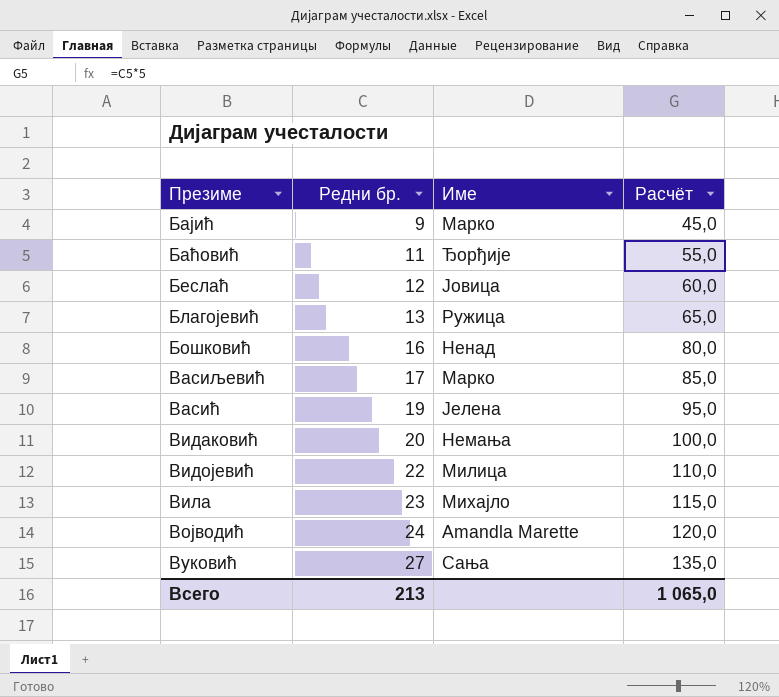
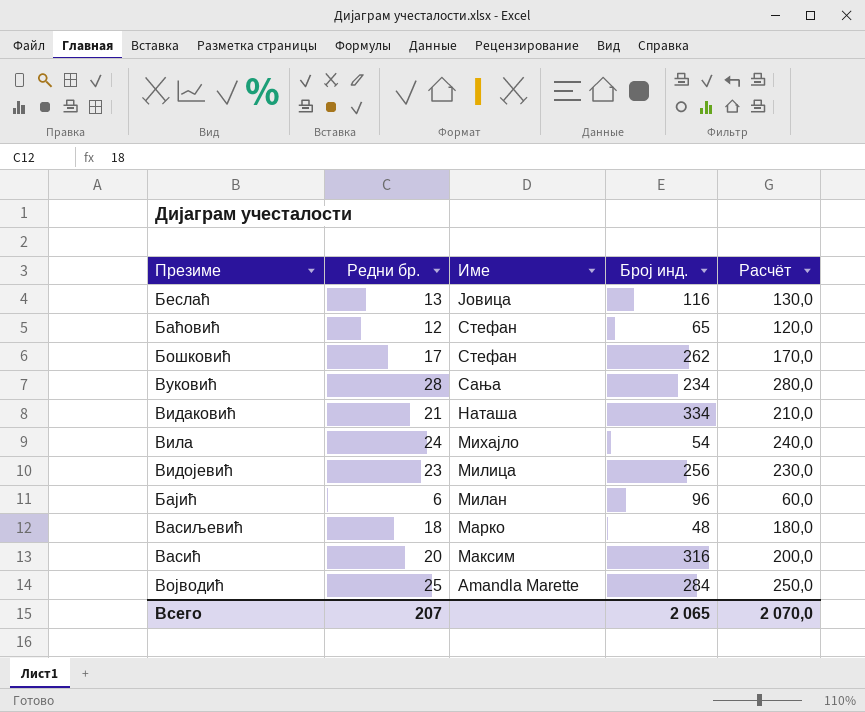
row order: Презиме ascending -> Име descending
column Број инд. | position: none -> 4
column Расчёт | formula: [Редни бр.] * 5 -> [Редни бр.] * 10
row Благојевић: 13 | Ружица | 65,0 -> none
Беслаћ | Редни бр.: 12 -> 13
Баћовић | Редни бр.: 11 -> 12
Баћовић | Име: Ђорђије -> Стефан
Бошковић | Редни бр.: 16 -> 17
Бошковић | Име: Ненад -> Стефан
Вуковић | Редни бр.: 27 -> 28
Видаковић | Редни бр.: 20 -> 21
Видаковић | Име: Немања -> Наташа
Вила | Редни бр.: 23 -> 24
Видојевић | Редни бр.: 22 -> 23
Бајић | Редни бр.: 9 -> 6
Бајић | Име: Марко -> Милан
Васиљевић | Редни бр.: 17 -> 18
Васић | Редни бр.: 19 -> 20
Васић | Име: Јелена -> Максим
Војводић | Редни бр.: 24 -> 25
Всего | Редни бр.: 213 -> 207
Всего | Расчёт: 1 065,0 -> 2 070,0

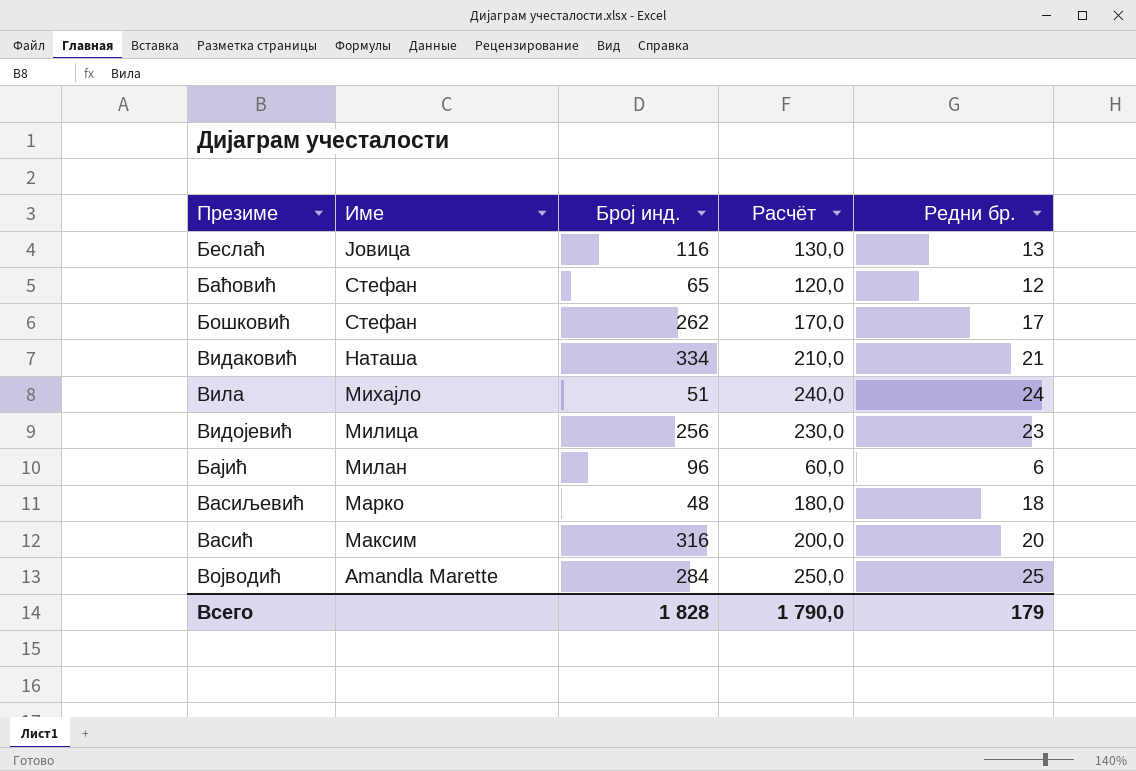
column Редни бр. | position: 2 -> 5
row Вуковић: 28 | Сања | 234 | 280,0 -> none
Вила | Број инд.: 54 -> 51
Всего | Број инд.: 2 065 -> 1 828
Всего | Расчёт: 2 070,0 -> 1 790,0
Всего | Редни бр.: 207 -> 179

